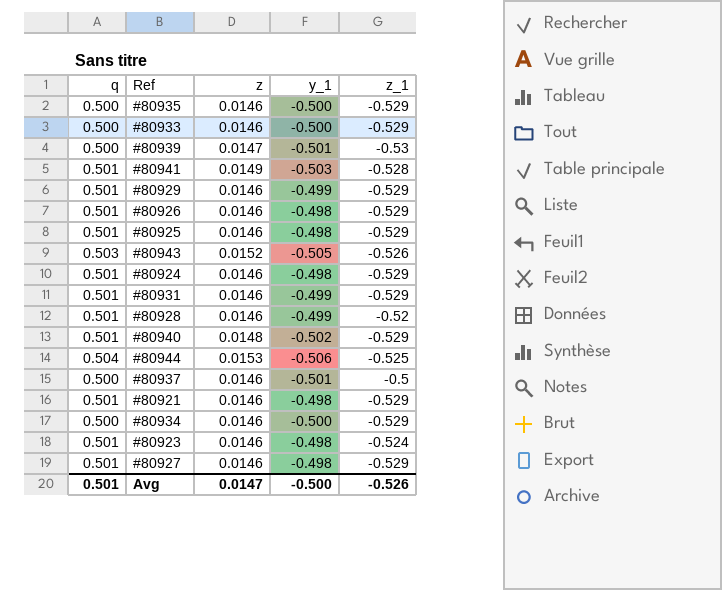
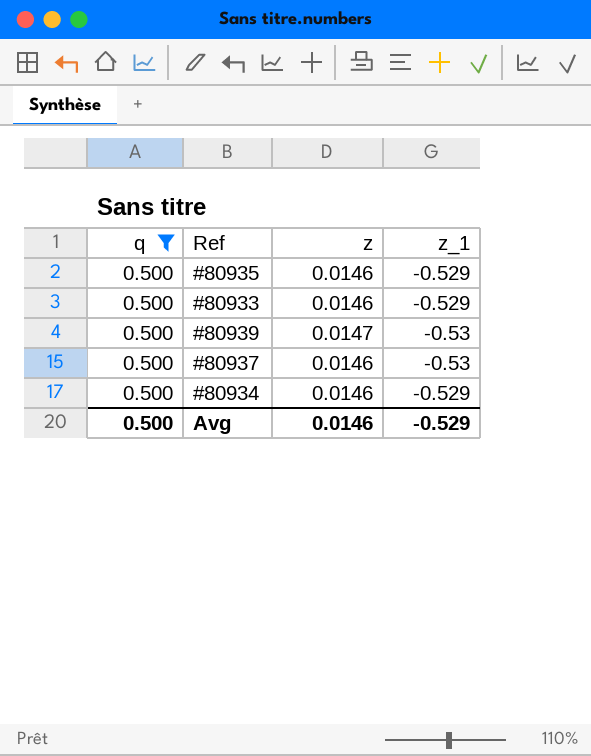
filter: none -> q = 0.500
column y_1 | position: 4 -> none
#80937 | z_1: -0.5 -> -0.53
Avg | q: 0.501 -> 0.500
Avg | z: 0.0147 -> 0.0146
Avg | z_1: -0.526 -> -0.529

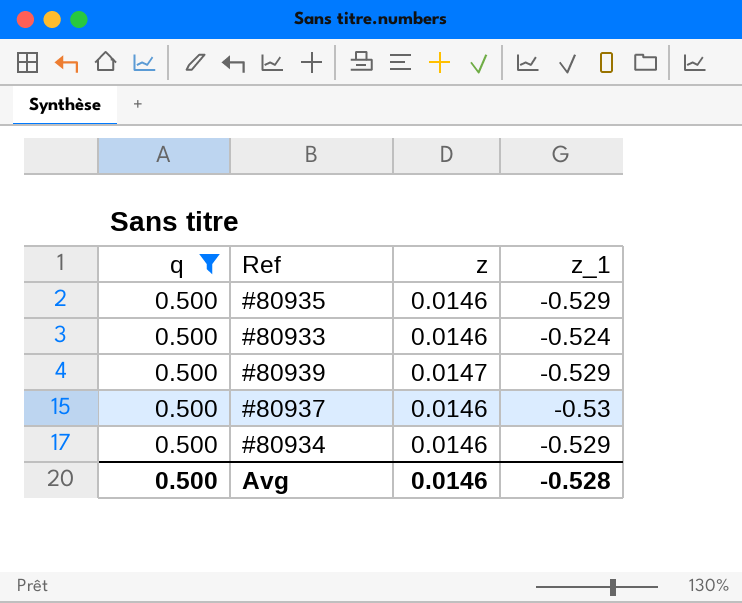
#80933 | z_1: -0.529 -> -0.524
#80939 | z_1: -0.53 -> -0.529
Avg | z_1: -0.529 -> -0.528

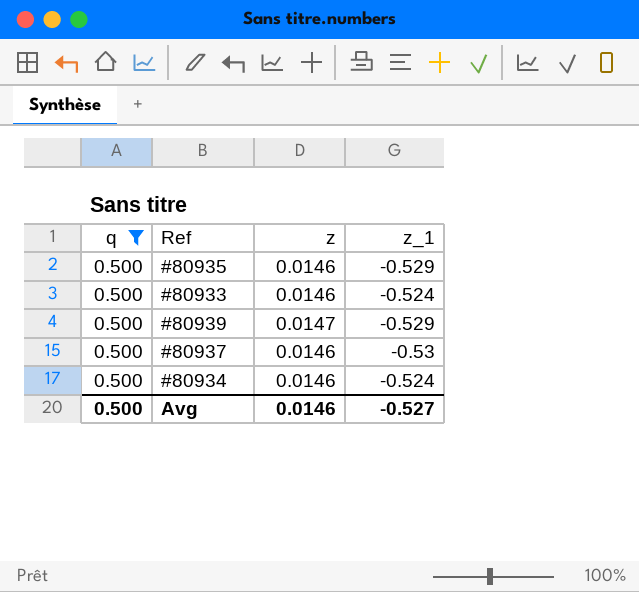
#80934 | z_1: -0.529 -> -0.524
Avg | z_1: -0.528 -> -0.527

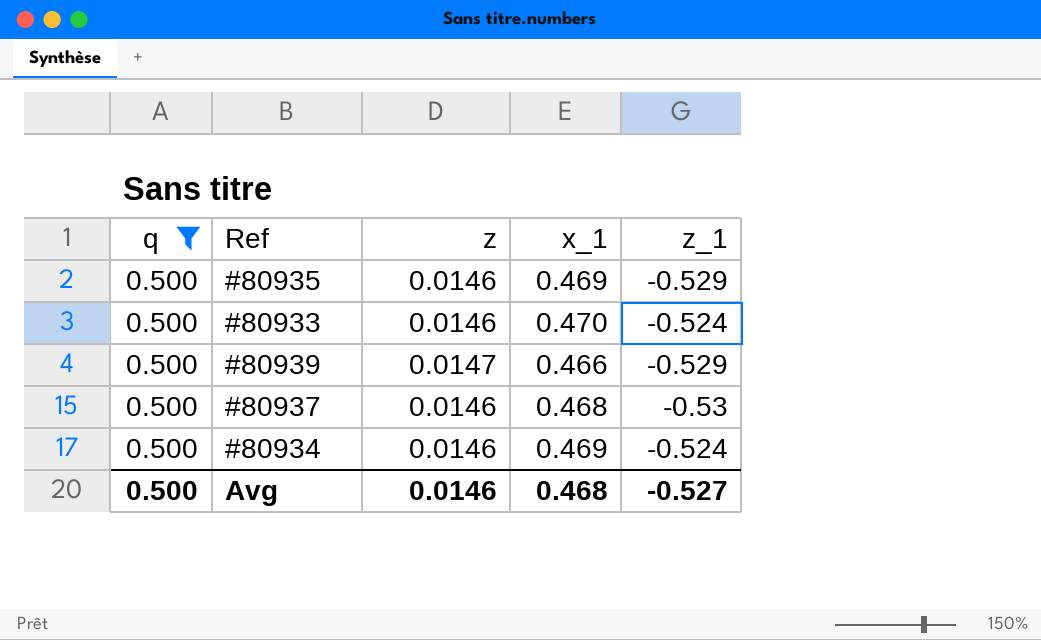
column x_1 | position: none -> 4

